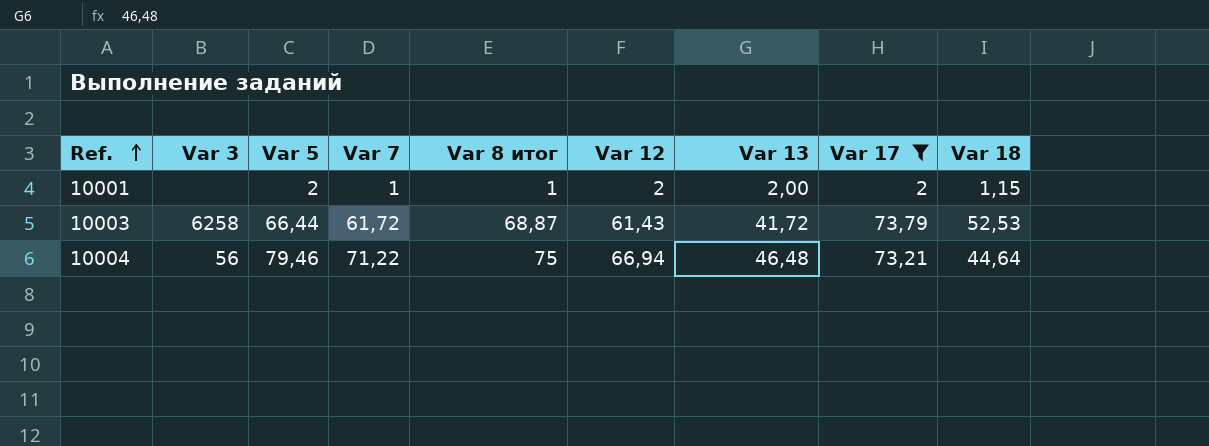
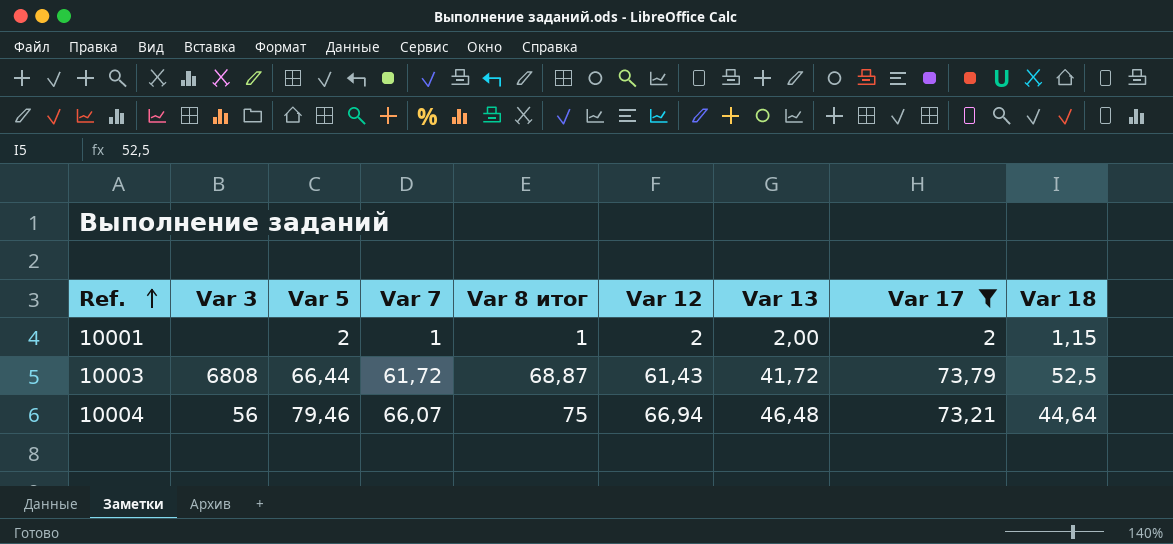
10003 | Var 3: 6258 -> 6808
10003 | Var 18: 52,53 -> 52,5
10004 | Var 7: 71,22 -> 66,07

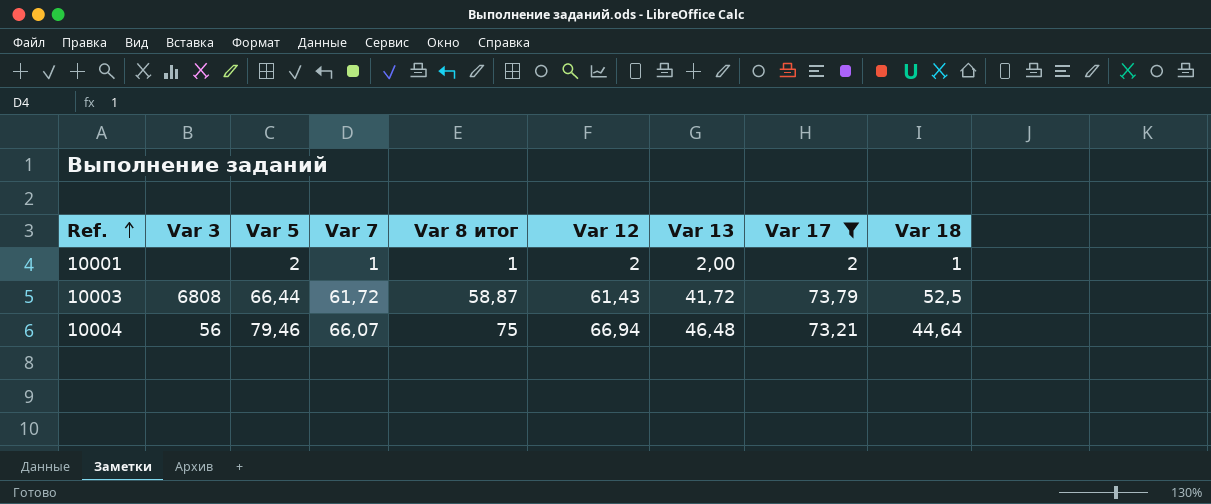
10001 | Var 18: 1,15 -> 1
10003 | Var 8 итог: 68,87 -> 58,87

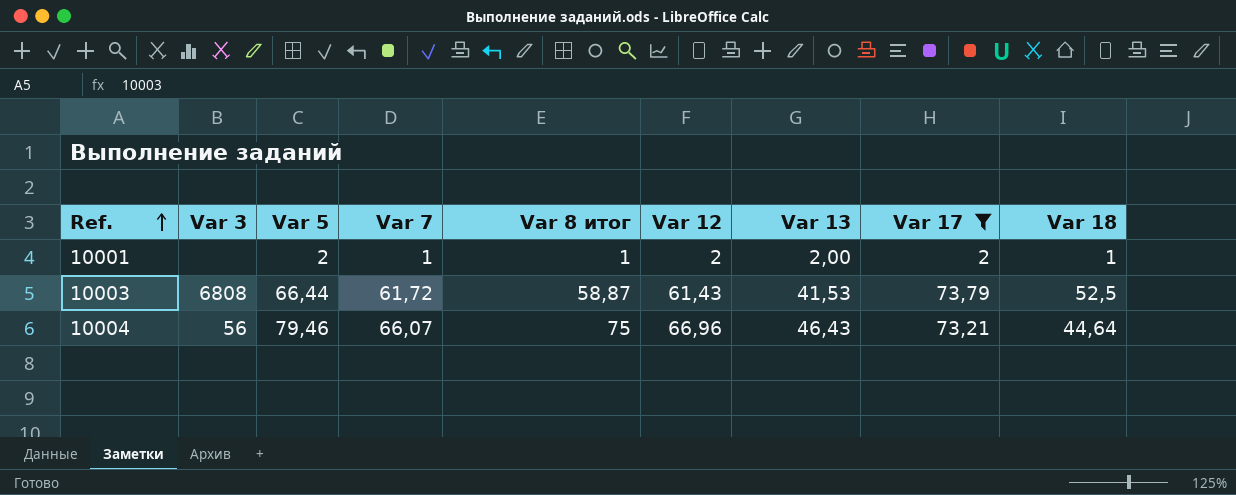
10003 | Var 13: 41,72 -> 41,53
10004 | Var 12: 66,94 -> 66,96
10004 | Var 13: 46,48 -> 46,43

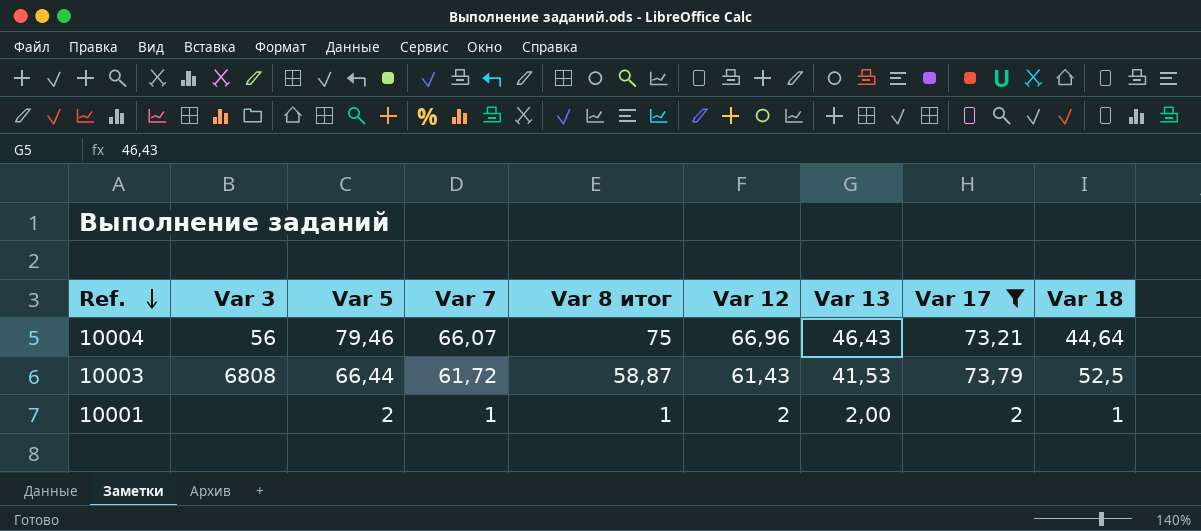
row order: Ref. ascending -> Ref. descending

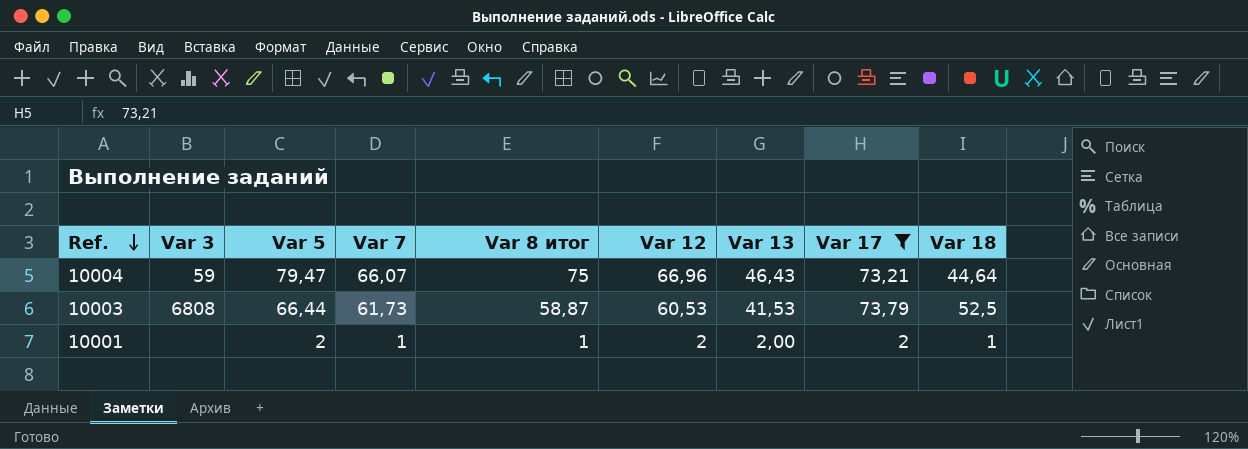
10004 | Var 3: 56 -> 59
10004 | Var 5: 79,46 -> 79,47
10003 | Var 7: 61,72 -> 61,73
10003 | Var 12: 61,43 -> 60,53

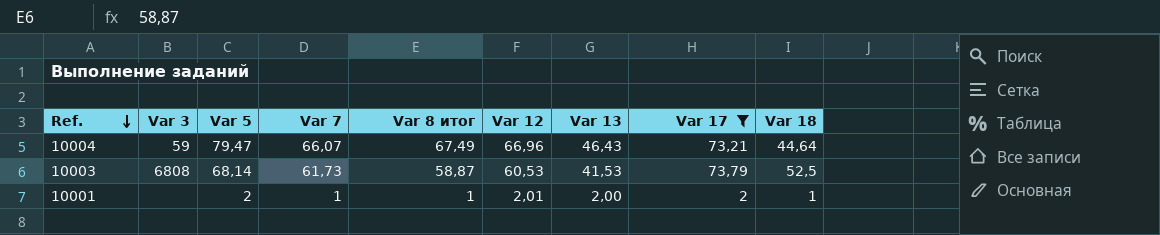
10004 | Var 8 итог: 75 -> 67,49
10003 | Var 5: 66,44 -> 68,14
10001 | Var 12: 2 -> 2,01

